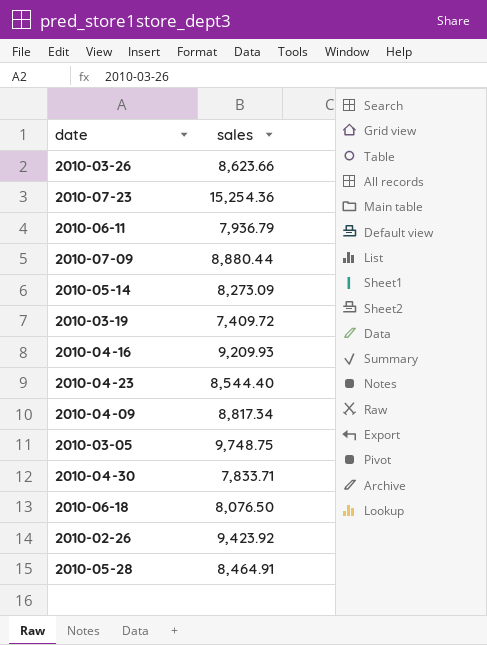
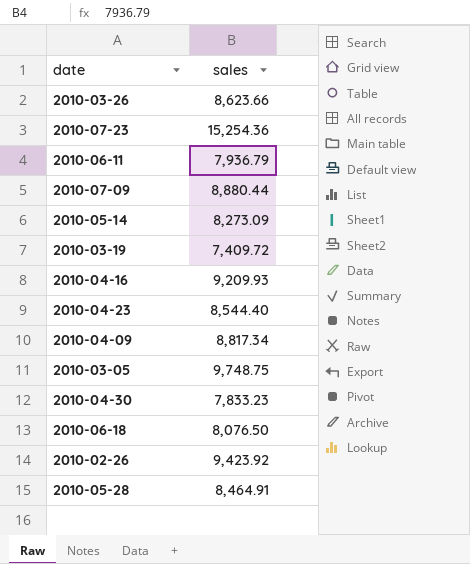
2010-04-30 | sales: 7,833.71 -> 7,833.23

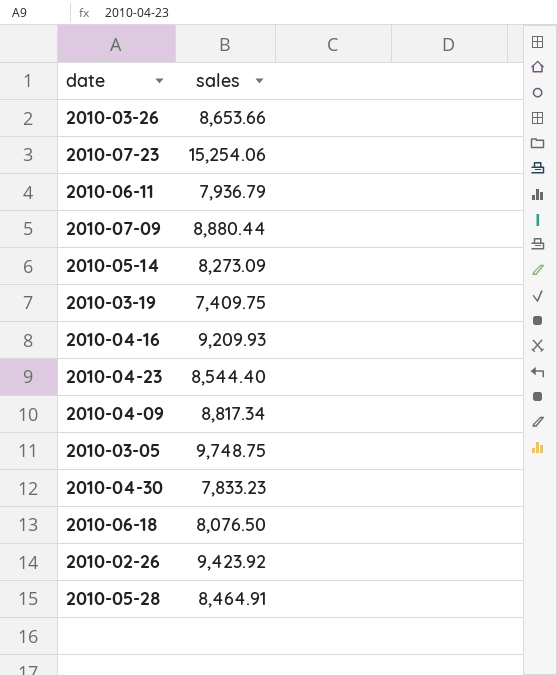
2010-03-26 | sales: 8,623.66 -> 8,653.66
2010-07-23 | sales: 15,254.36 -> 15,254.06
2010-03-19 | sales: 7,409.72 -> 7,409.75

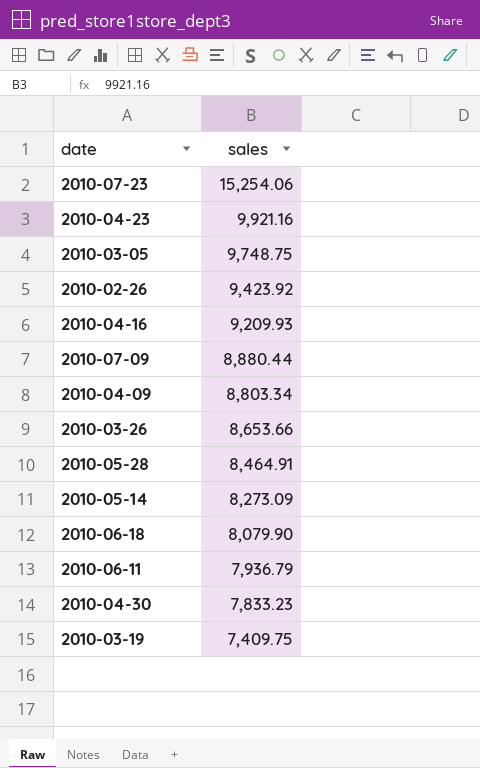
row order: none -> sales descending
2010-04-23 | sales: 8,544.40 -> 9,921.16
2010-04-09 | sales: 8,817.34 -> 8,803.34
2010-06-18 | sales: 8,076.50 -> 8,079.90

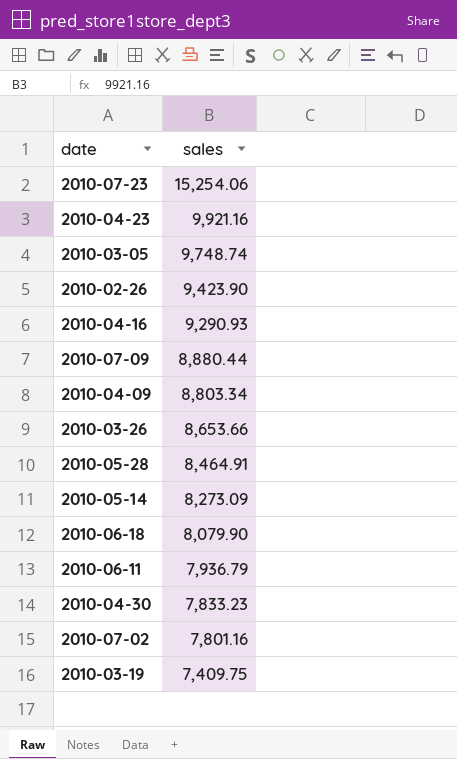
2010-03-05 | sales: 9,748.75 -> 9,748.74
2010-02-26 | sales: 9,423.92 -> 9,423.90
2010-04-16 | sales: 9,209.93 -> 9,290.93
row 2010-07-02: none -> 7,801.16

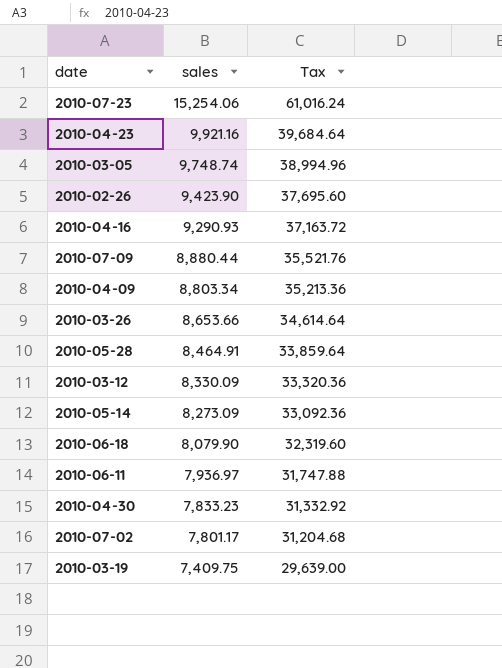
column Tax | formula: none -> [sales] * 4
row 2010-03-12: none -> 8,330.09 | 33,320.36
2010-06-11 | sales: 7,936.79 -> 7,936.97
2010-07-02 | sales: 7,801.16 -> 7,801.17

